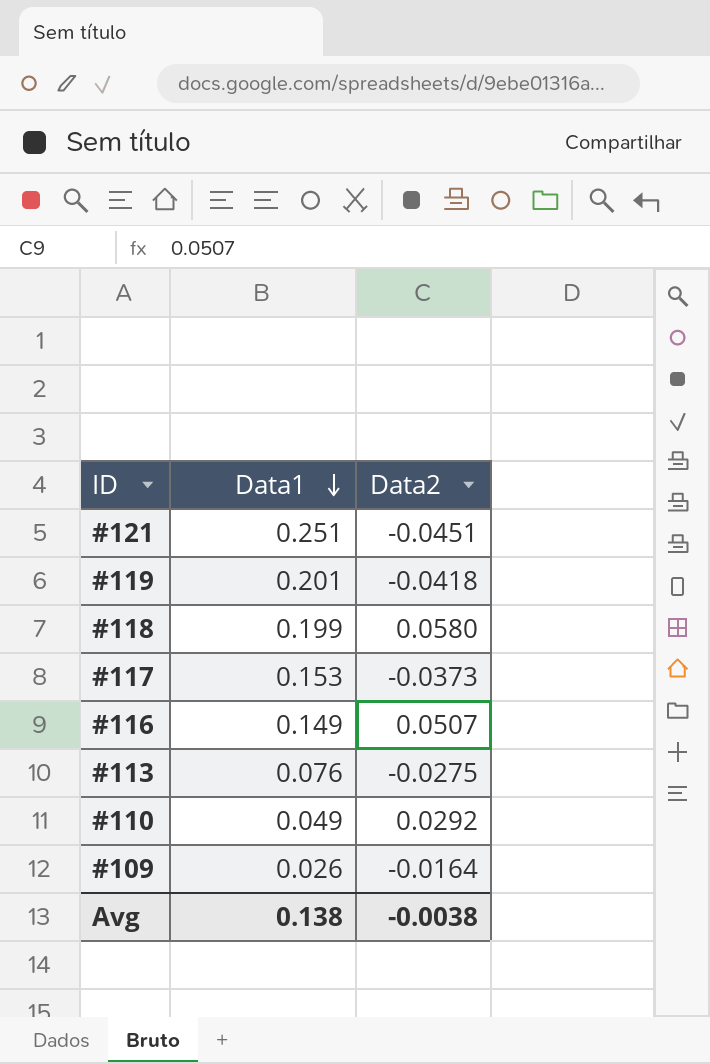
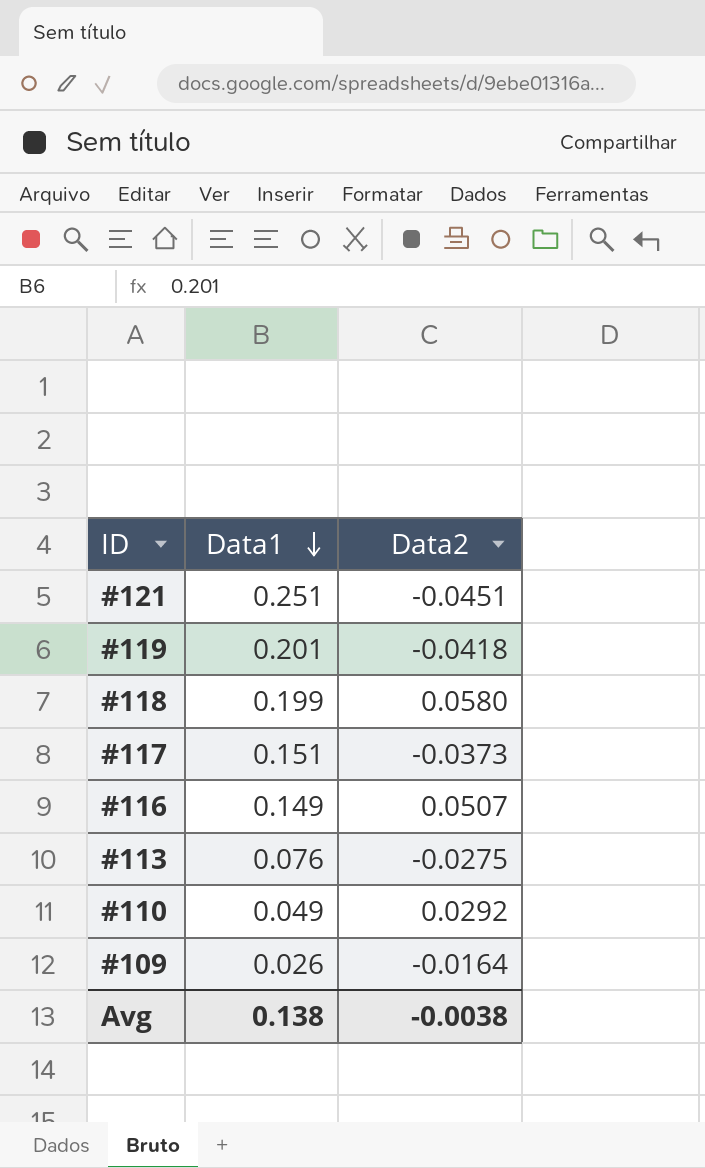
#117 | Data1: 0.153 -> 0.151

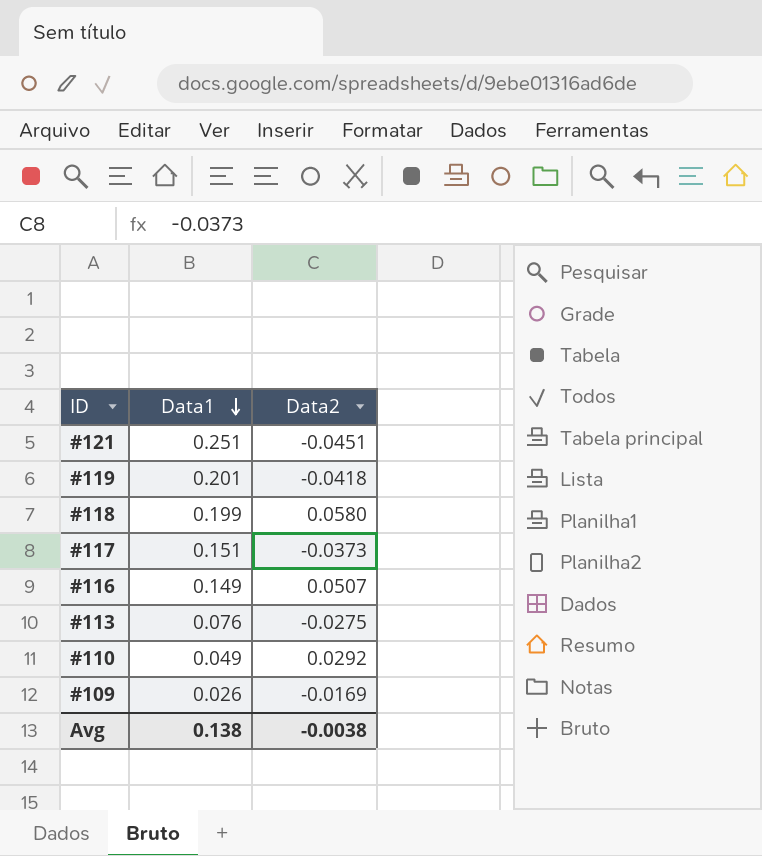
#109 | Data2: -0.0164 -> -0.0169

